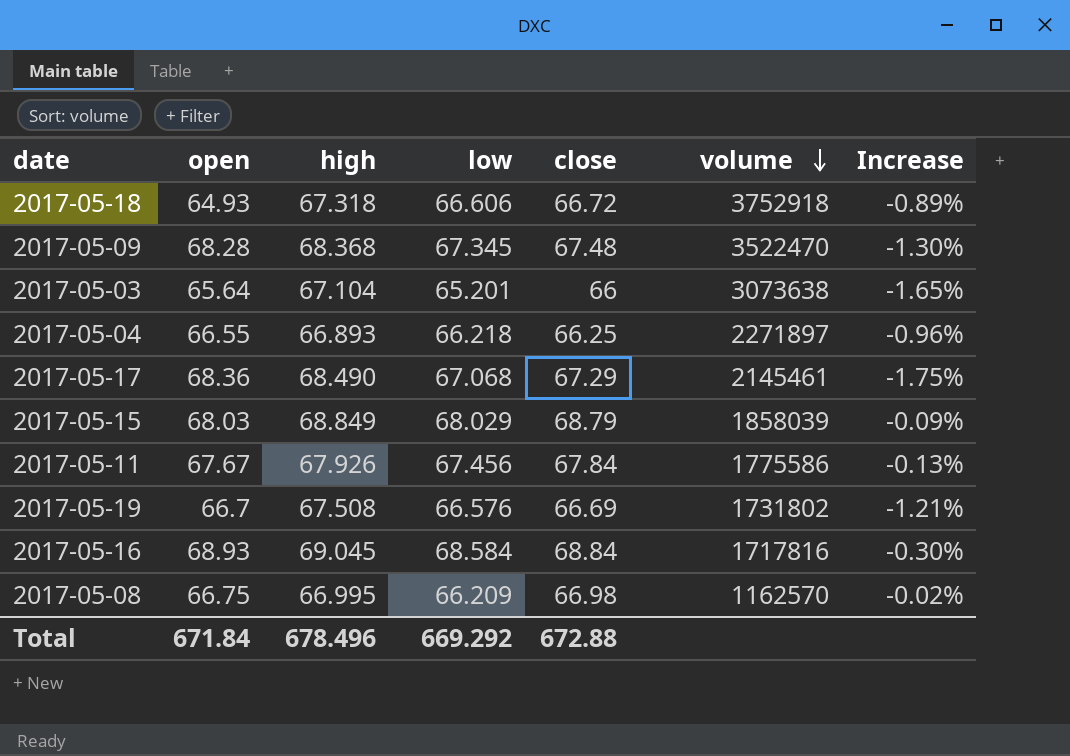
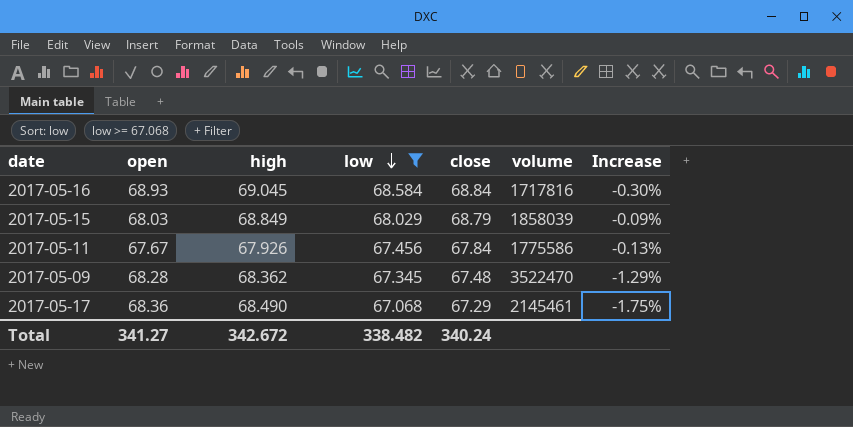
filter: none -> low >= 67.068
row order: volume descending -> low descending
2017-05-09 | high: 68.368 -> 68.362
2017-05-09 | Increase: -1.30% -> -1.29%
Total | open: 671.84 -> 341.27
Total | high: 678.496 -> 342.672
Total | low: 669.292 -> 338.482
Total | close: 672.88 -> 340.24

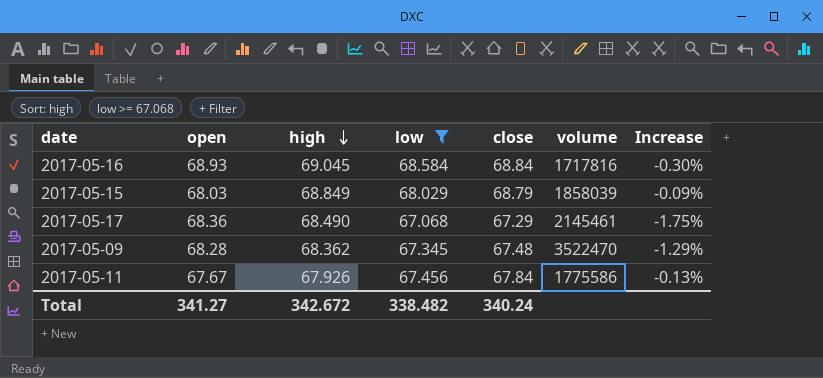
row order: low descending -> high descending

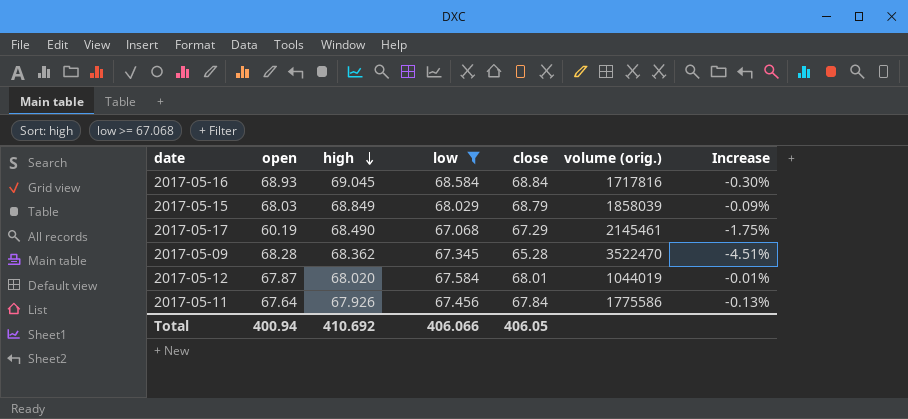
column name: volume -> volume (orig.)
2017-05-17 | open: 68.36 -> 60.19
2017-05-09 | close: 67.48 -> 65.28
2017-05-09 | Increase: -1.29% -> -4.51%
row 2017-05-12: none -> 67.87 | 68.020 | 67.584 | 68.01 | 1044019 | -0.01%
2017-05-11 | open: 67.67 -> 67.64
Total | open: 341.27 -> 400.94
Total | high: 342.672 -> 410.692
Total | low: 338.482 -> 406.066
Total | close: 340.24 -> 406.05

